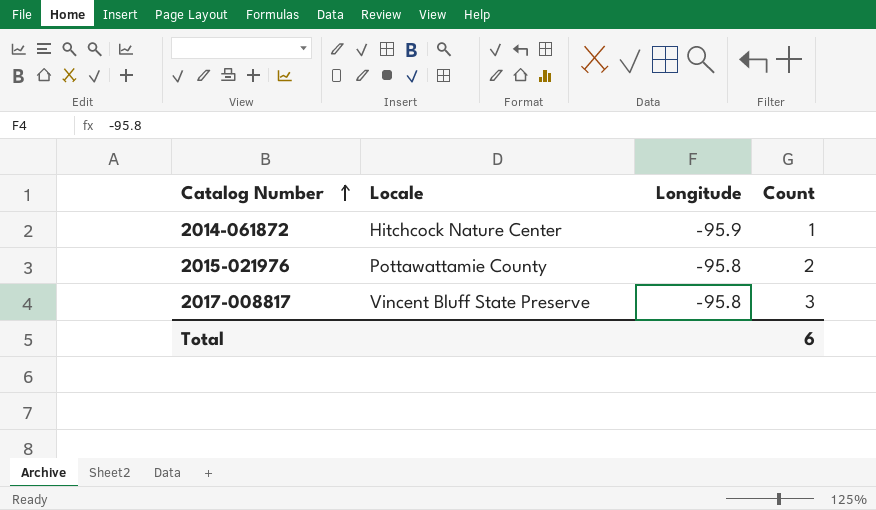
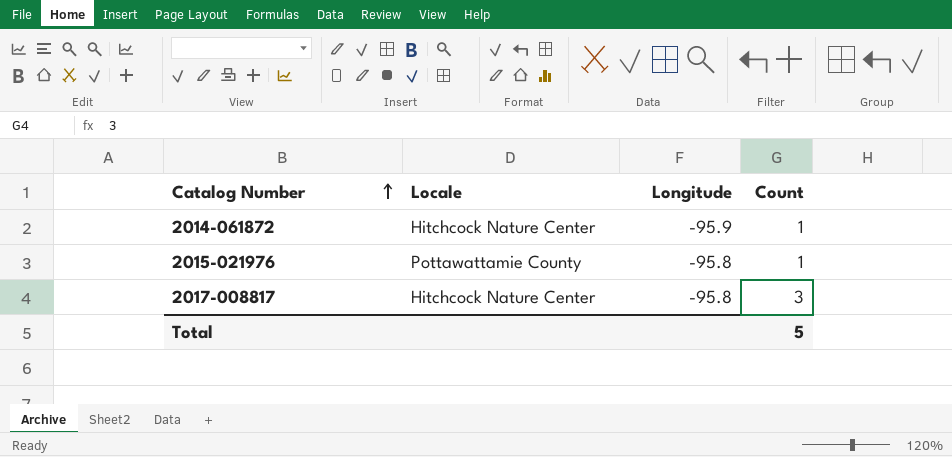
2015-021976 | Count: 2 -> 1
2017-008817 | Locale: Vincent Bluff State Preserve -> Hitchcock Nature Center
Total | Count: 6 -> 5

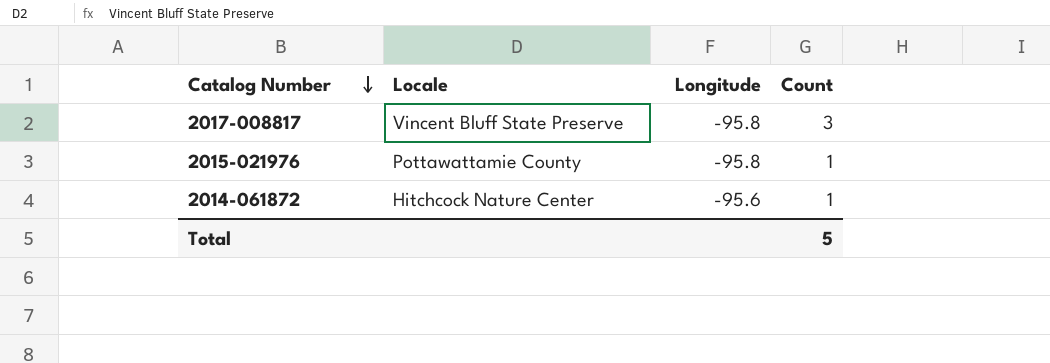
row order: Catalog Number ascending -> Catalog Number descending
2017-008817 | Locale: Hitchcock Nature Center -> Vincent Bluff State Preserve
2014-061872 | Longitude: -95.9 -> -95.6

